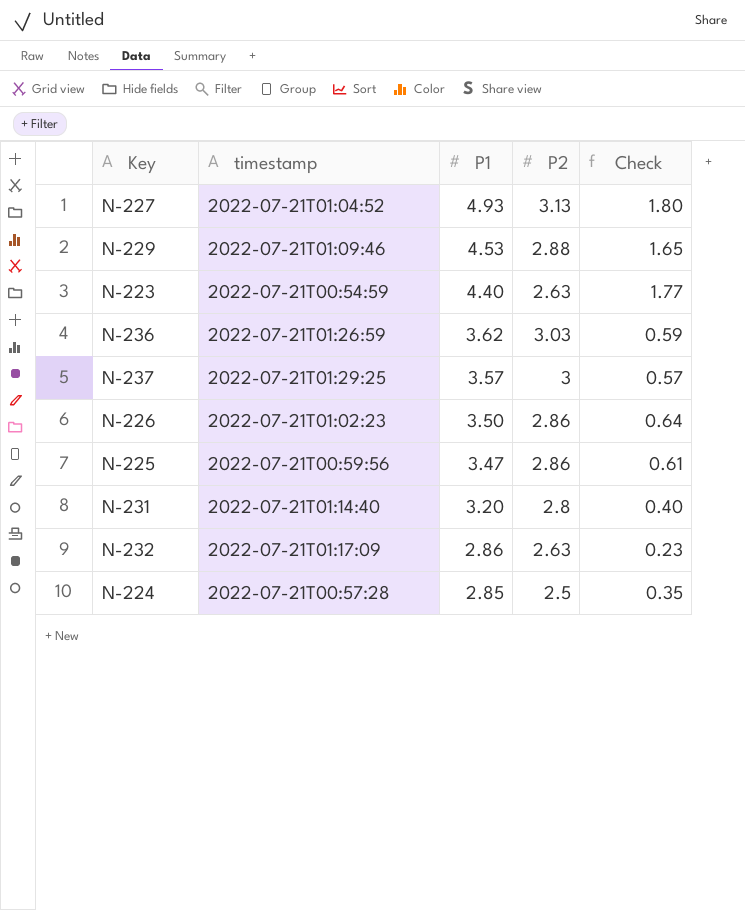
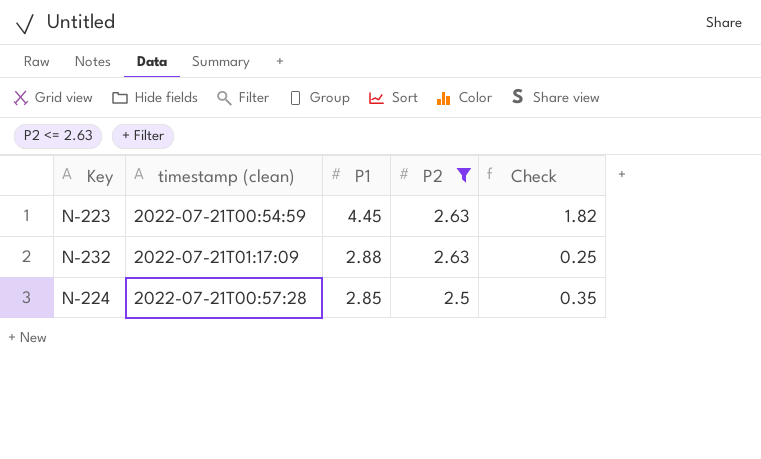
filter: none -> P2 <= 2.63
column name: timestamp -> timestamp (clean)
N-223 | P1: 4.40 -> 4.45
N-223 | Check: 1.77 -> 1.82
N-232 | P1: 2.86 -> 2.88
N-232 | Check: 0.23 -> 0.25

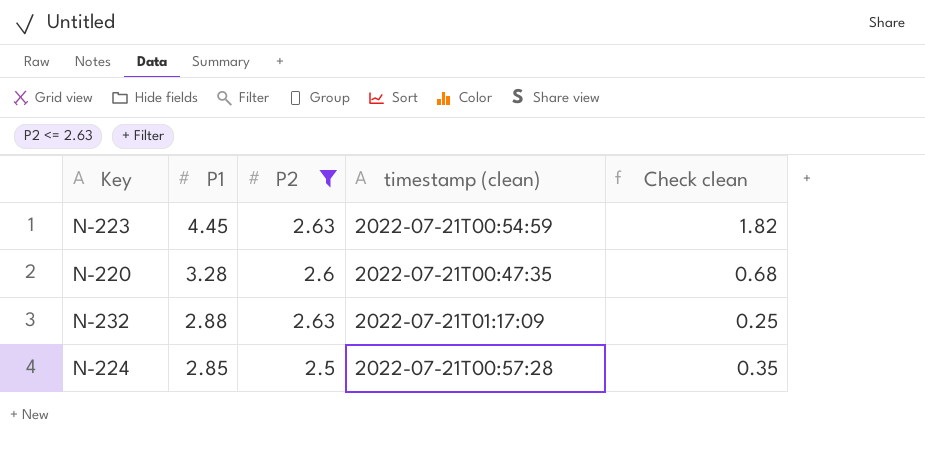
column timestamp (clean) | position: 2 -> 4
column name: Check -> Check clean
row N-220: none -> 3.28 | 2.6 | 2022-07-21T00:47:35 | 0.68

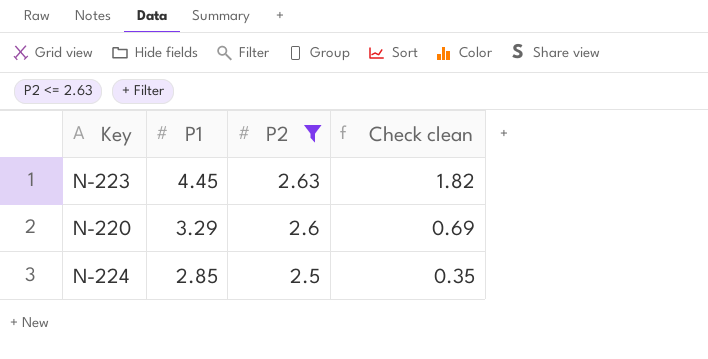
column timestamp (clean) | position: 4 -> none
row N-232: 2.88 | 2.63 | 2022-07-21T01:17:09 | 0.25 -> none
N-220 | P1: 3.28 -> 3.29
N-220 | Check clean: 0.68 -> 0.69

